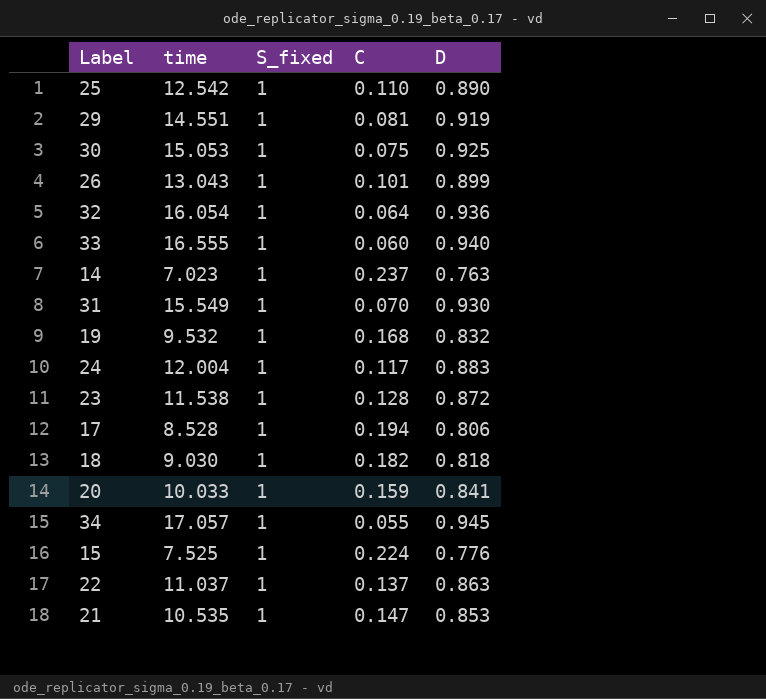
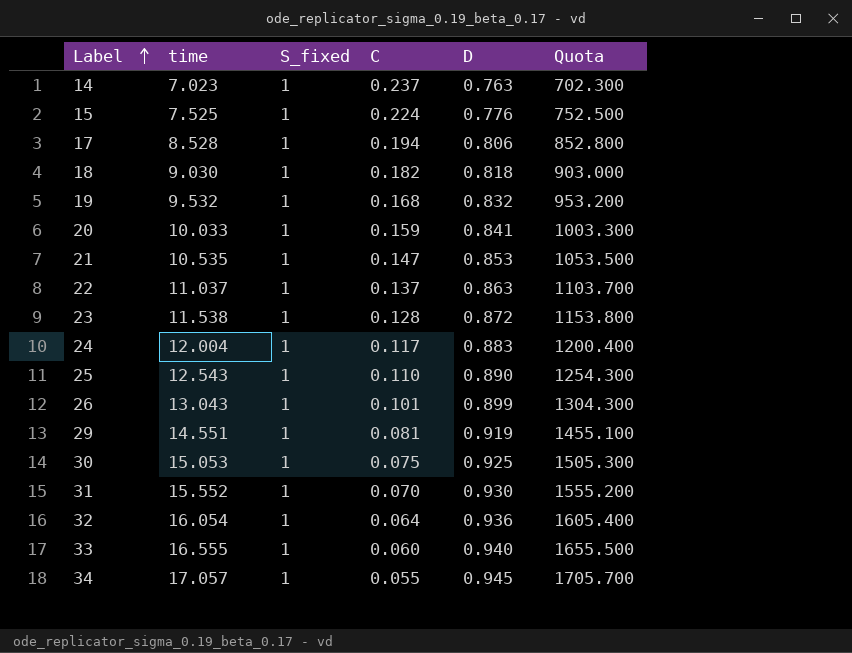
row order: none -> Label ascending
column Quota | formula: none -> [time] * 100
25 | time: 12.542 -> 12.543
31 | time: 15.549 -> 15.552

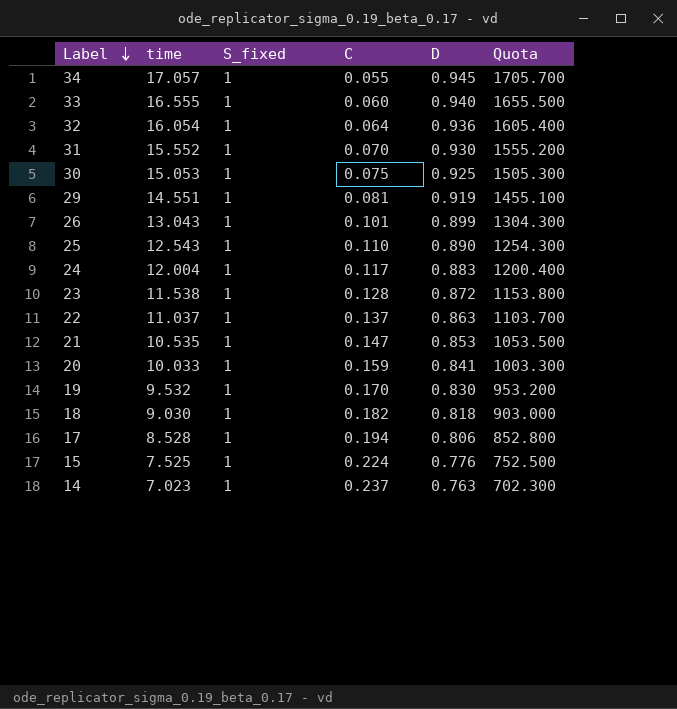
row order: Label ascending -> Label descending
19 | C: 0.168 -> 0.170
19 | D: 0.832 -> 0.830

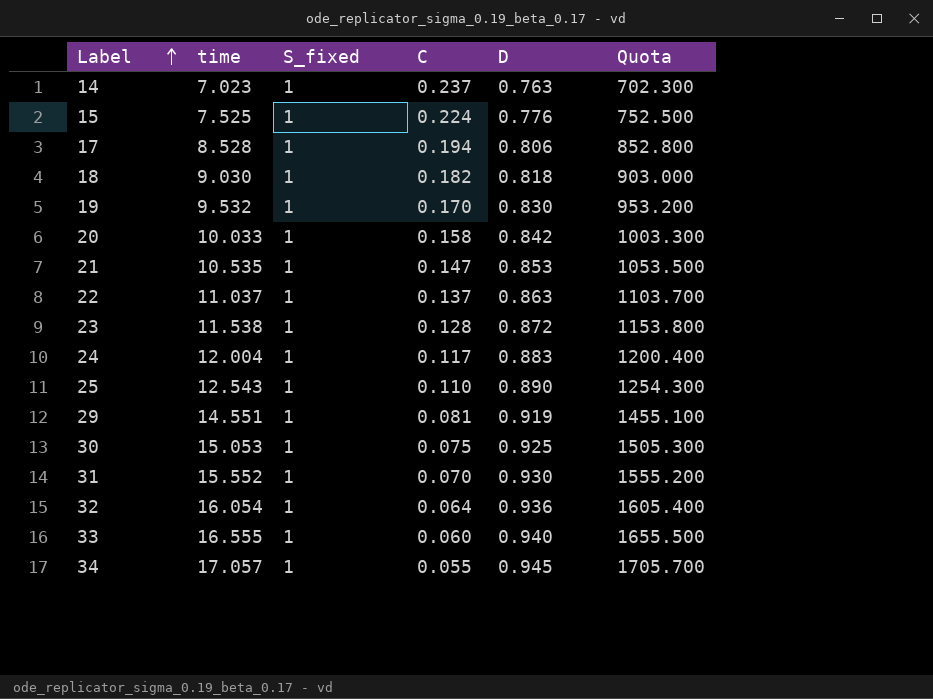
row order: Label descending -> Label ascending
row 26: 13.043 | 1 | 0.101 | 0.899 | 1304.300 -> none
20 | C: 0.159 -> 0.158
20 | D: 0.841 -> 0.842

